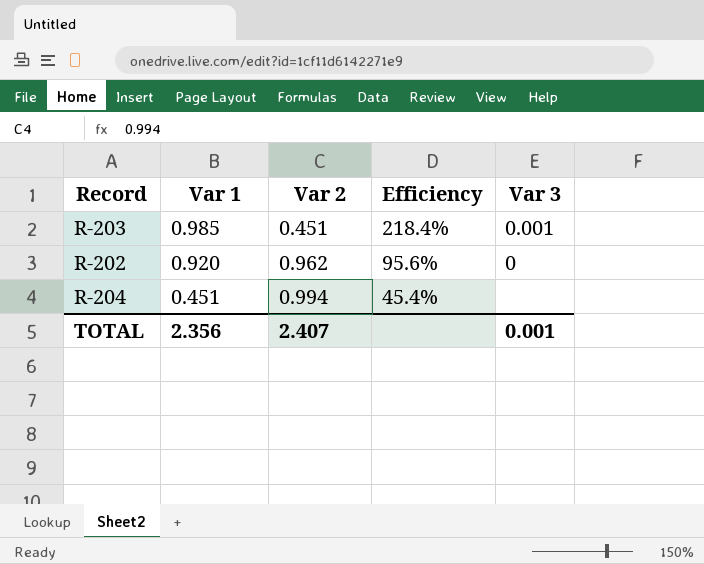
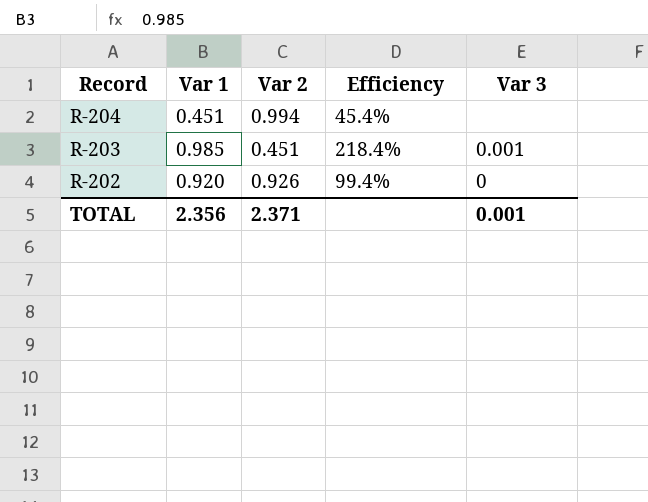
row order: Var 1 descending -> Record descending
R-202 | Var 2: 0.962 -> 0.926
R-202 | Efficiency: 95.6% -> 99.4%
TOTAL | Var 2: 2.407 -> 2.371

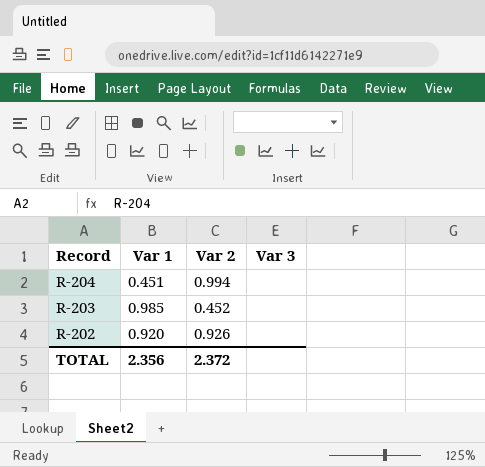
column Efficiency | formula: [Var 1] / [Var 2] -> none
R-203 | Var 2: 0.451 -> 0.452
R-203 | Var 3: 0.001 -> none
R-202 | Var 3: 0 -> none
TOTAL | Var 2: 2.371 -> 2.372
TOTAL | Var 3: 0.001 -> none

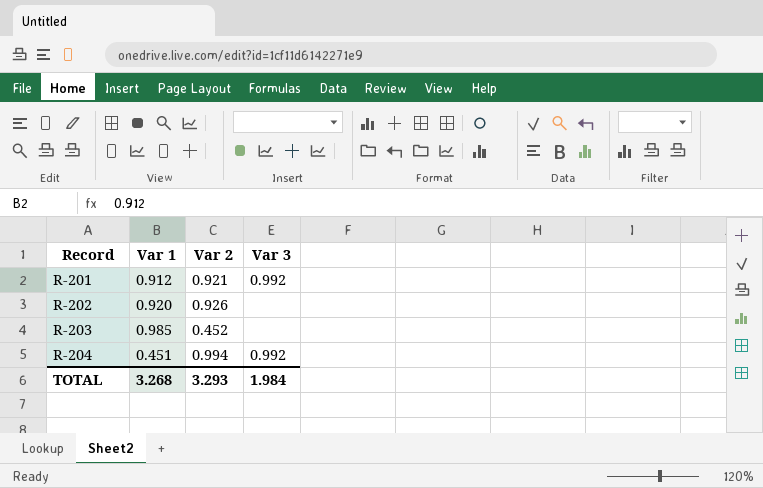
row order: Record descending -> Record ascending
row R-201: none -> 0.912 | 0.921 | 0.992
R-204 | Var 3: none -> 0.992
TOTAL | Var 1: 2.356 -> 3.268
TOTAL | Var 2: 2.372 -> 3.293
TOTAL | Var 3: none -> 1.984

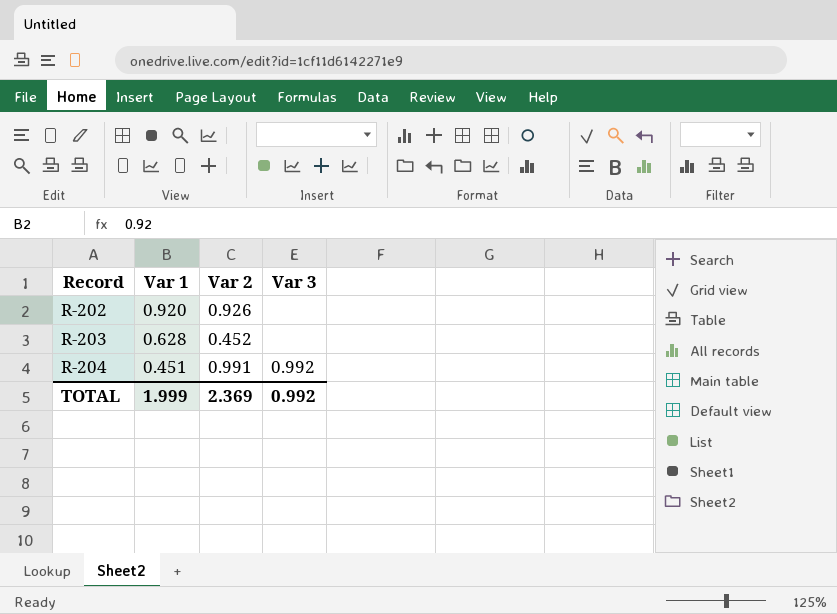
row R-201: 0.912 | 0.921 | 0.992 -> none
R-203 | Var 1: 0.985 -> 0.628
R-204 | Var 2: 0.994 -> 0.991
TOTAL | Var 1: 3.268 -> 1.999
TOTAL | Var 2: 3.293 -> 2.369
TOTAL | Var 3: 1.984 -> 0.992

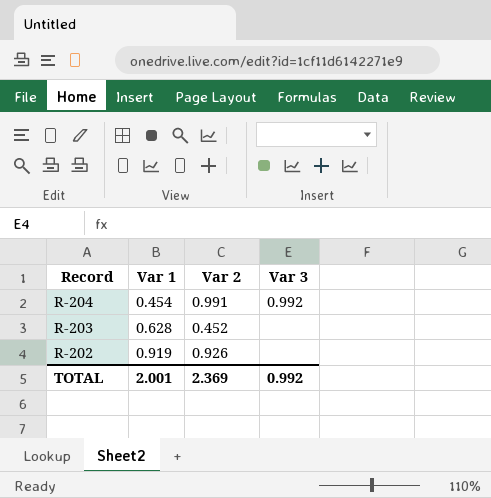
row order: Record ascending -> Record descending
R-204 | Var 1: 0.451 -> 0.454
R-202 | Var 1: 0.920 -> 0.919
TOTAL | Var 1: 1.999 -> 2.001

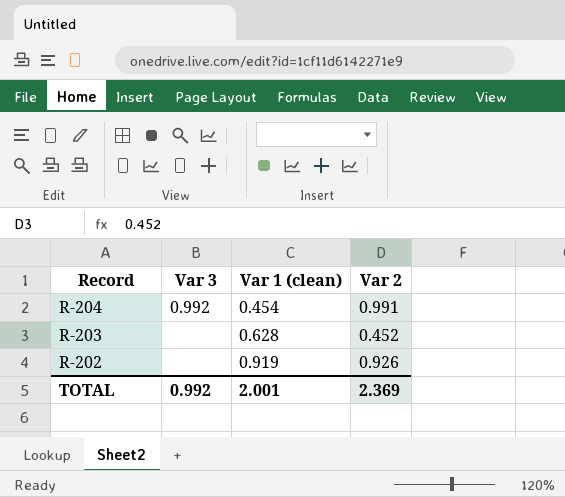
column Var 3 | position: 4 -> 2
column name: Var 1 -> Var 1 (clean)

